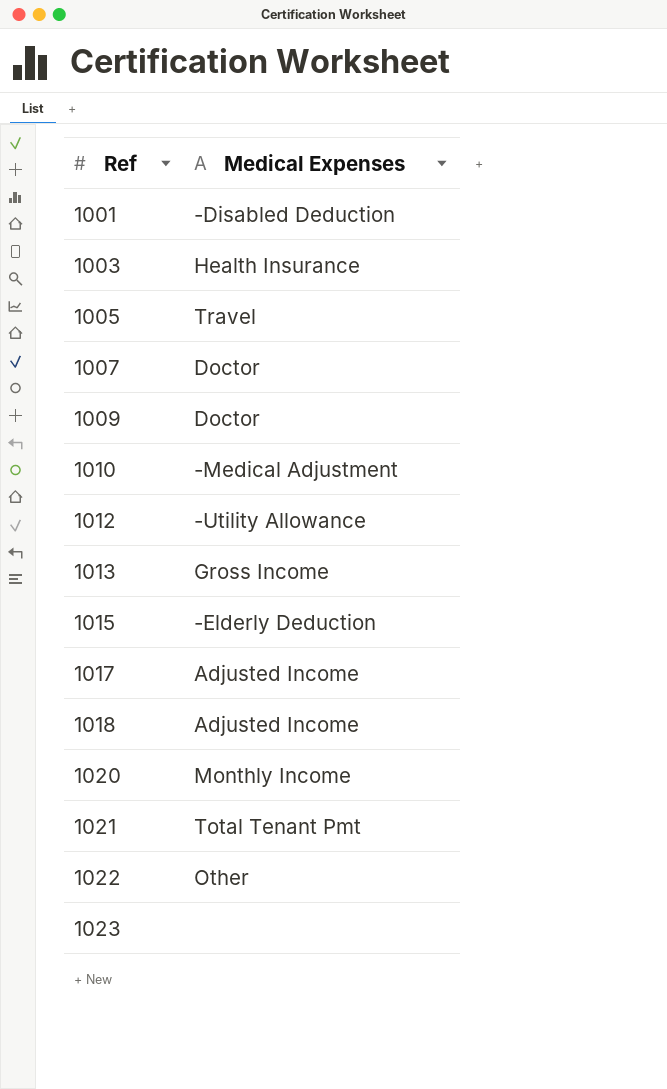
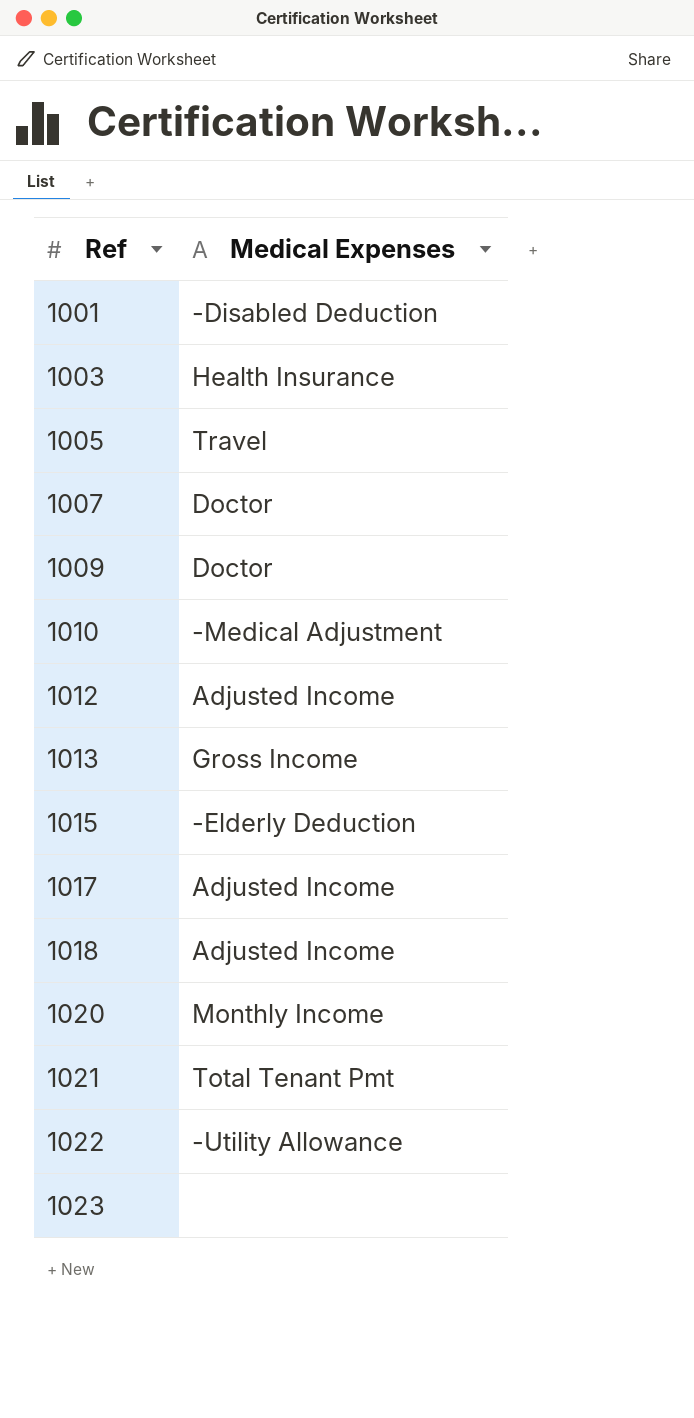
1012 | Medical Expenses: -Utility Allowance -> Adjusted Income
1022 | Medical Expenses: Other -> -Utility Allowance

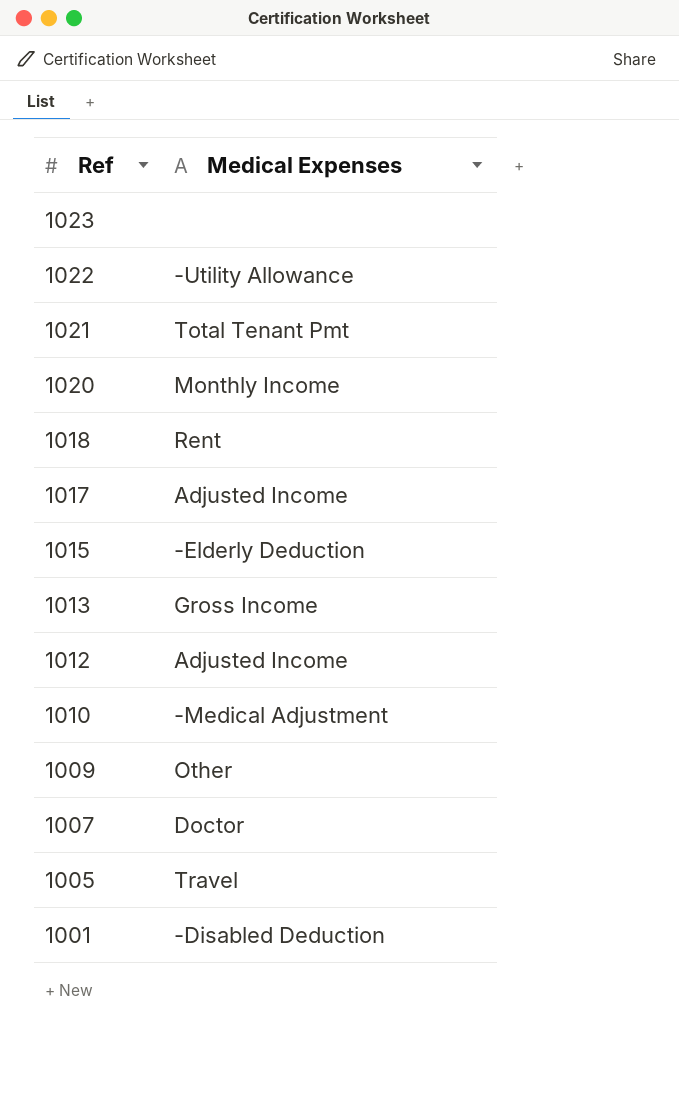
row order: Ref ascending -> Ref descending
row 1003: Health Insurance -> none
1018 | Medical Expenses: Adjusted Income -> Rent
1009 | Medical Expenses: Doctor -> Other

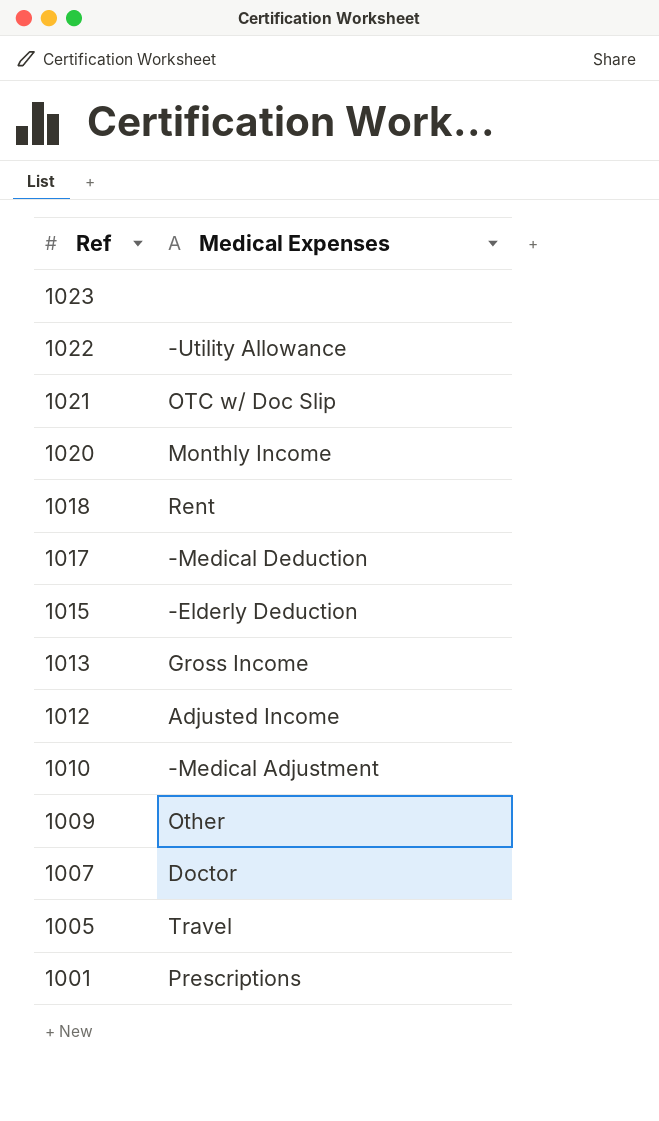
1021 | Medical Expenses: Total Tenant Pmt -> OTC w/ Doc Slip
1017 | Medical Expenses: Adjusted Income -> -Medical Deduction
1001 | Medical Expenses: -Disabled Deduction -> Prescriptions

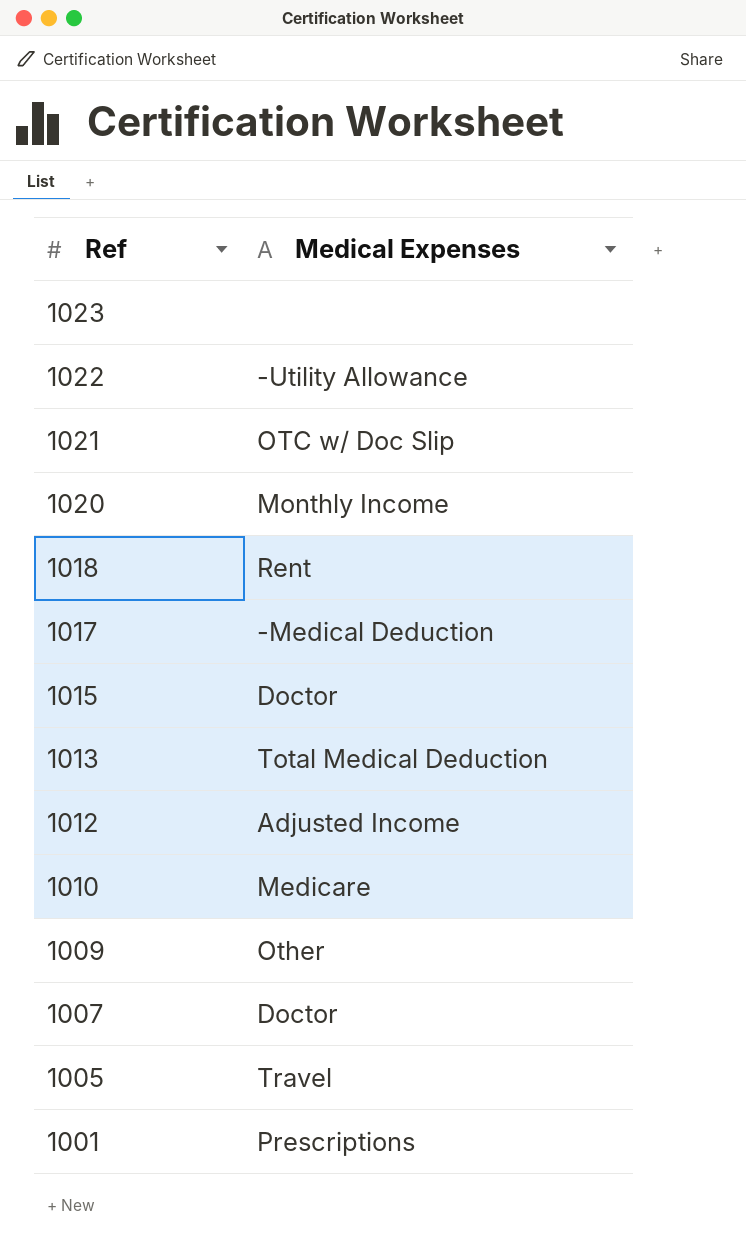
1015 | Medical Expenses: -Elderly Deduction -> Doctor
1013 | Medical Expenses: Gross Income -> Total Medical Deduction
1010 | Medical Expenses: -Medical Adjustment -> Medicare

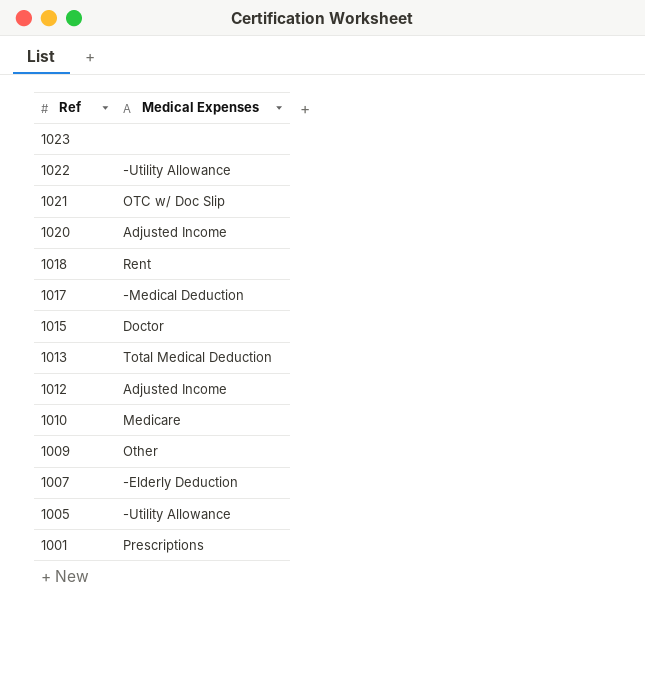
1020 | Medical Expenses: Monthly Income -> Adjusted Income
1007 | Medical Expenses: Doctor -> -Elderly Deduction
1005 | Medical Expenses: Travel -> -Utility Allowance

